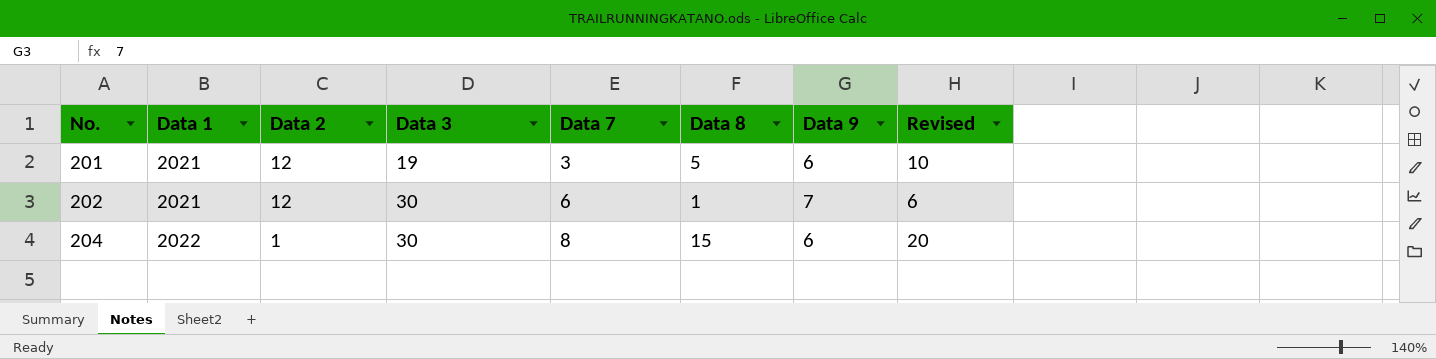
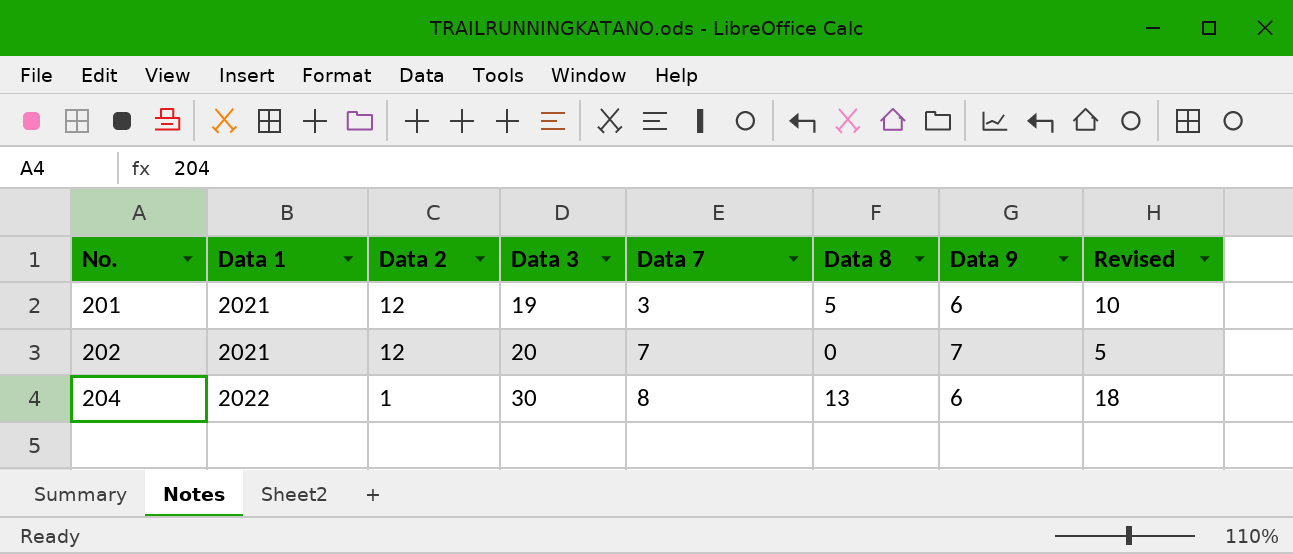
202 | Data 3: 30 -> 20
202 | Data 7: 6 -> 7
202 | Data 8: 1 -> 0
202 | Revised: 6 -> 5
204 | Data 8: 15 -> 13
204 | Revised: 20 -> 18

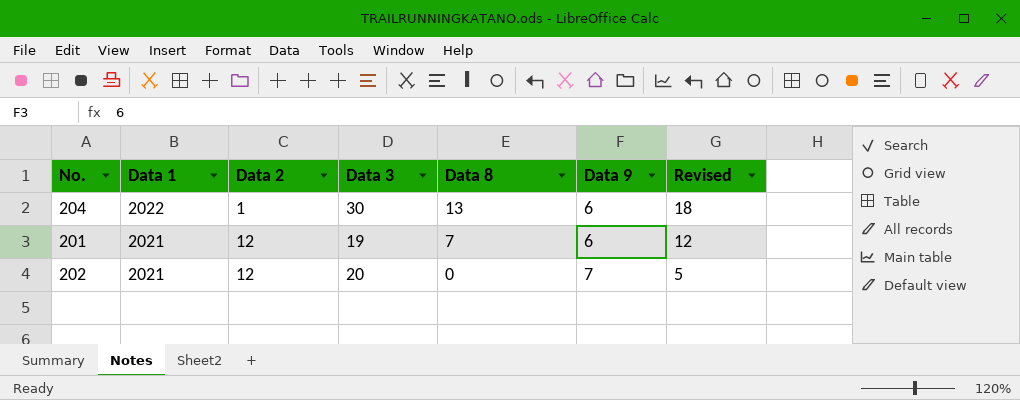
row order: No. ascending -> Data 1 descending
column Data 7 | position: 5 -> none
201 | Data 8: 5 -> 7
201 | Revised: 10 -> 12

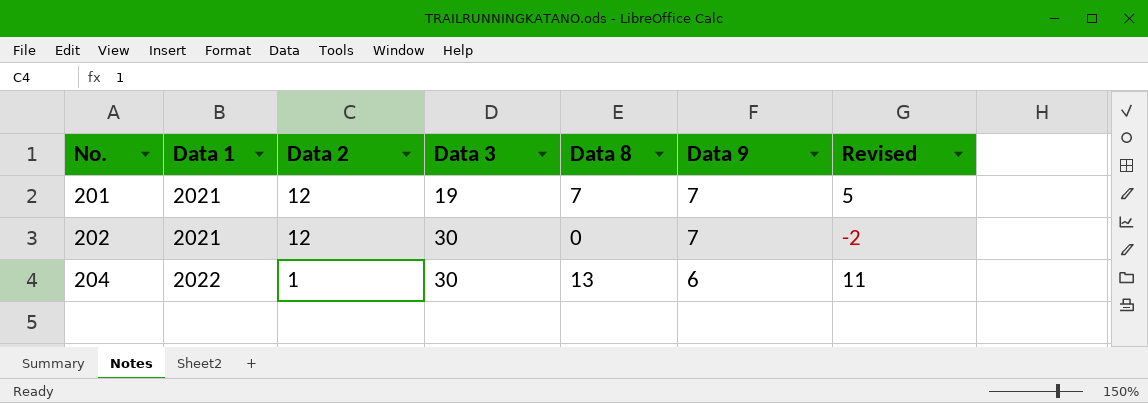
row order: Data 1 descending -> No. ascending
column Revised | formula: [Data 8] + 5 -> [Data 8] - 2
201 | Data 9: 6 -> 7
202 | Data 3: 20 -> 30

